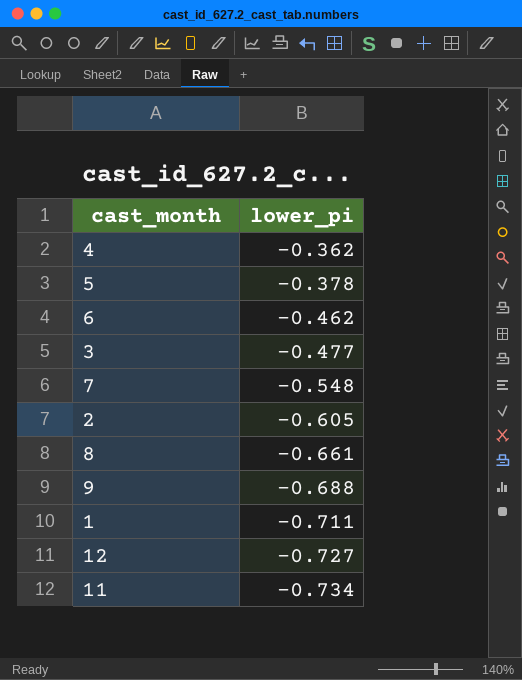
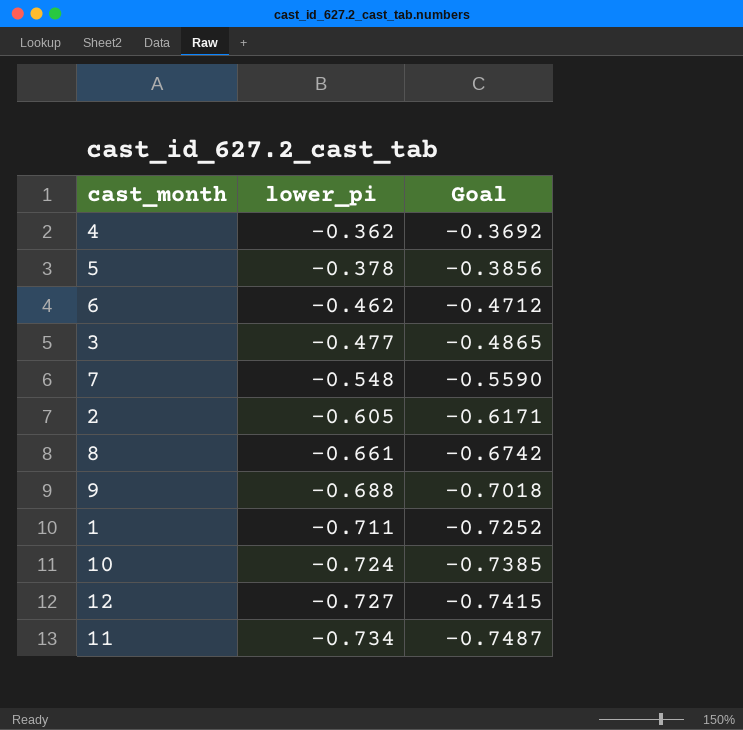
column Goal | formula: none -> [lower_pi] * 1.02
row 10: none -> -0.724 | -0.7385

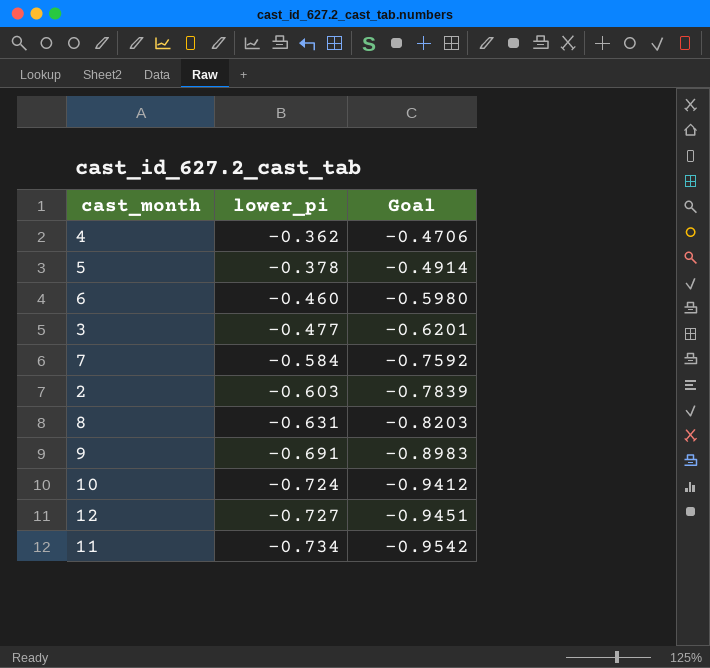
column Goal | formula: [lower_pi] * 1.02 -> [lower_pi] * 1.3
row 1: -0.711 | -0.7252 -> none
6 | lower_pi: -0.462 -> -0.460
7 | lower_pi: -0.548 -> -0.584
2 | lower_pi: -0.605 -> -0.603
8 | lower_pi: -0.661 -> -0.631
9 | lower_pi: -0.688 -> -0.691

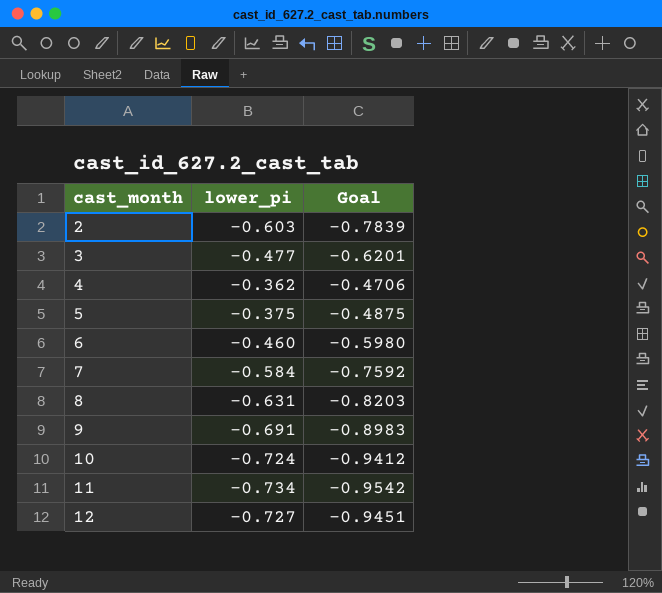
row order: lower_pi descending -> cast_month ascending
5 | lower_pi: -0.378 -> -0.375
5 | Goal: -0.4914 -> -0.4875

